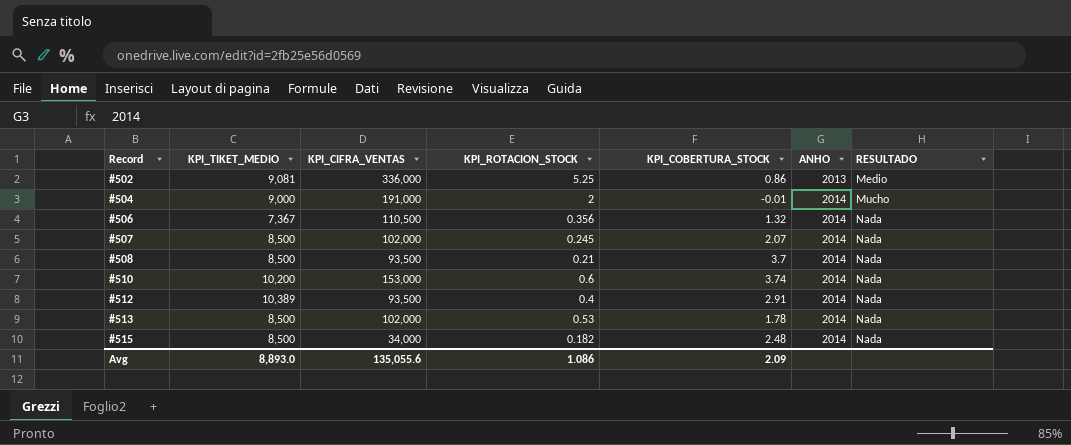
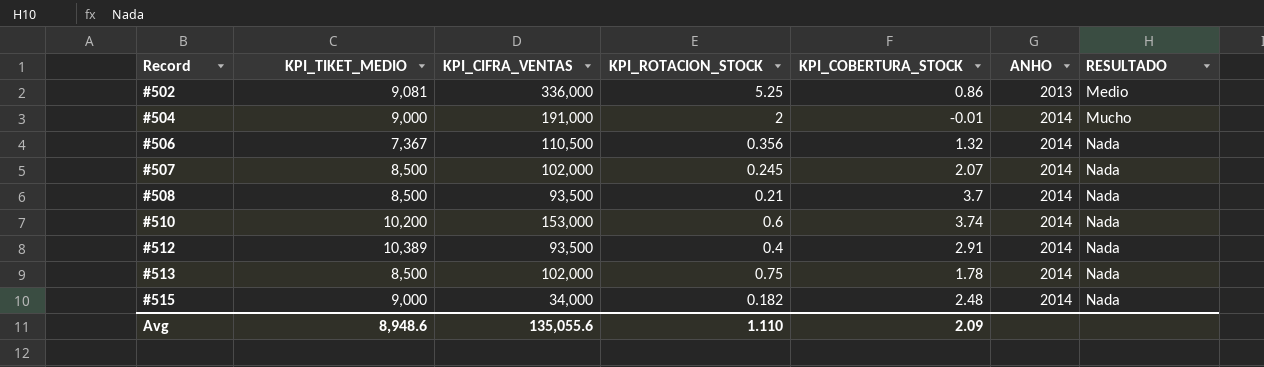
#513 | KPI_ROTACION_STOCK: 0.53 -> 0.75
#515 | KPI_TIKET_MEDIO: 8,500 -> 9,000
Avg | KPI_TIKET_MEDIO: 8,893.0 -> 8,948.6
Avg | KPI_ROTACION_STOCK: 1.086 -> 1.110

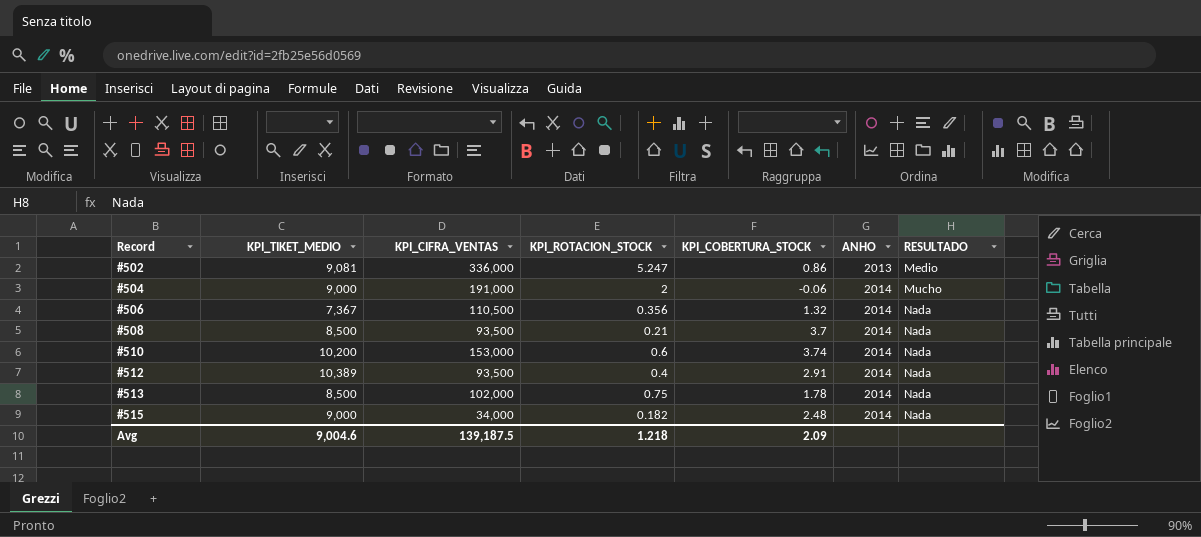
row #507: 8,500 | 102,000 | 0.245 | 2.07 | 2014 | Nada -> none
#502 | KPI_ROTACION_STOCK: 5.25 -> 5.247
#504 | KPI_COBERTURA_STOCK: -0.01 -> -0.06
Avg | KPI_TIKET_MEDIO: 8,948.6 -> 9,004.6
Avg | KPI_CIFRA_VENTAS: 135,055.6 -> 139,187.5
Avg | KPI_ROTACION_STOCK: 1.110 -> 1.218

